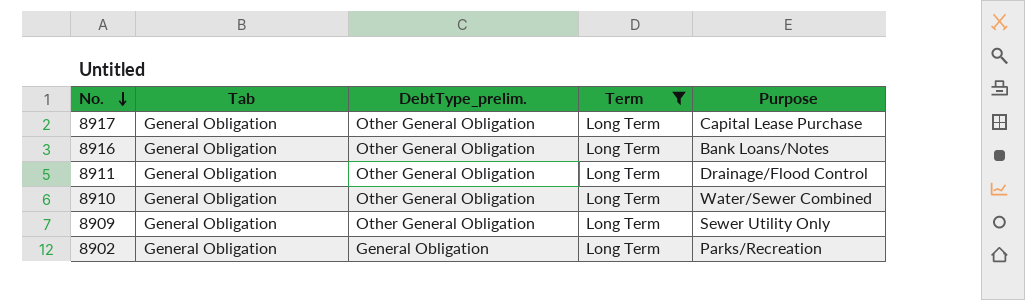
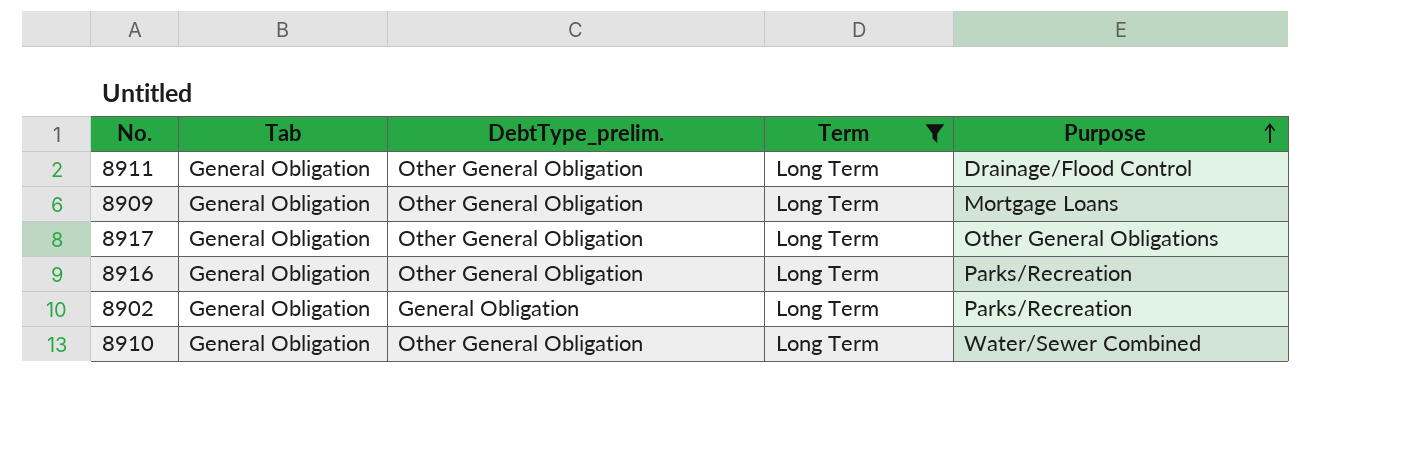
row order: No. descending -> Purpose ascending
8909 | Purpose: Sewer Utility Only -> Mortgage Loans
8917 | Purpose: Capital Lease Purchase -> Other General Obligations
8916 | Purpose: Bank Loans/Notes -> Parks/Recreation

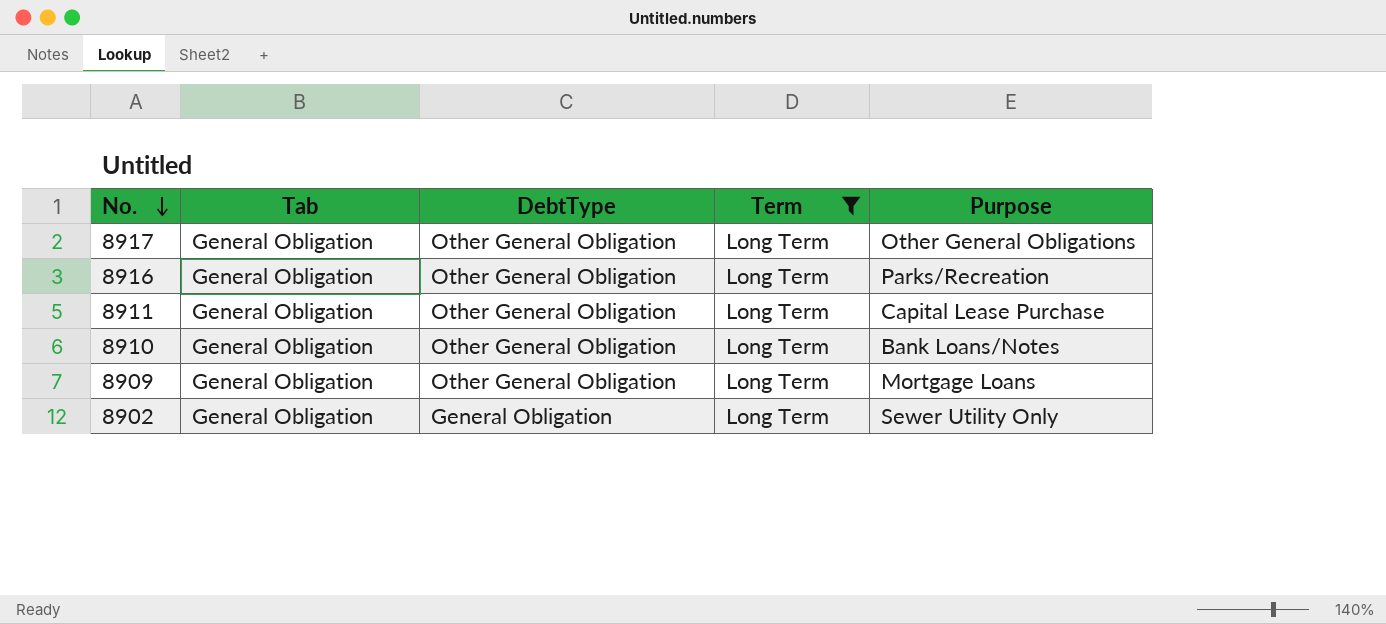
row order: Purpose ascending -> No. descending
column name: DebtType_prelim. -> DebtType
8911 | Purpose: Drainage/Flood Control -> Capital Lease Purchase
8910 | Purpose: Water/Sewer Combined -> Bank Loans/Notes
8902 | Purpose: Parks/Recreation -> Sewer Utility Only

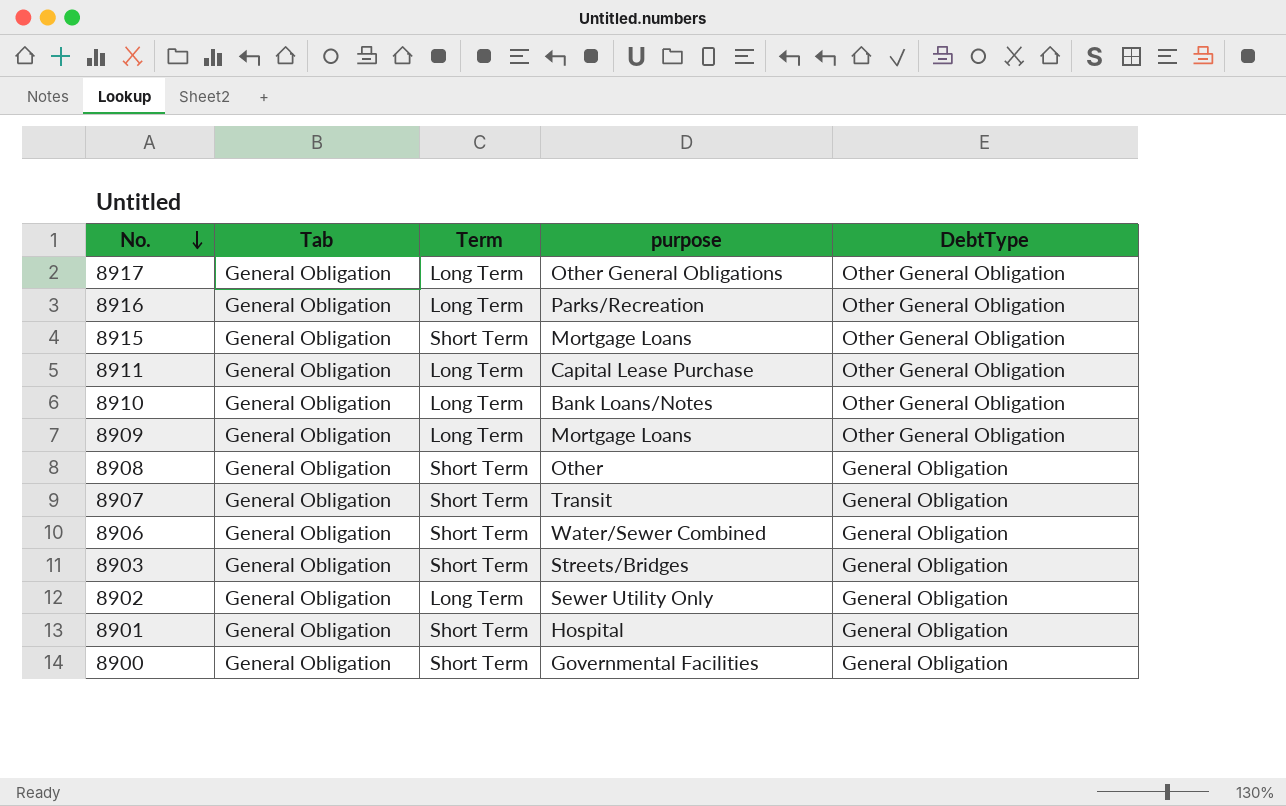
filter: Term = Long Term -> none
column name: Purpose -> purpose
column DebtType | position: 3 -> 5

